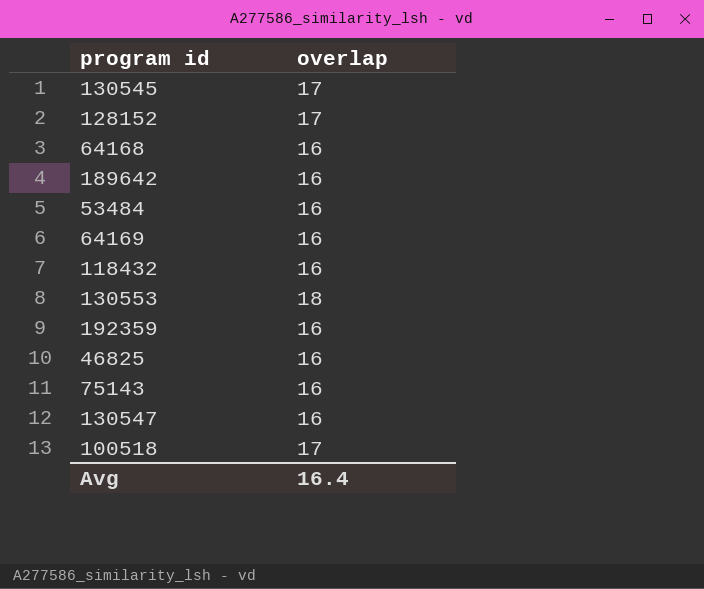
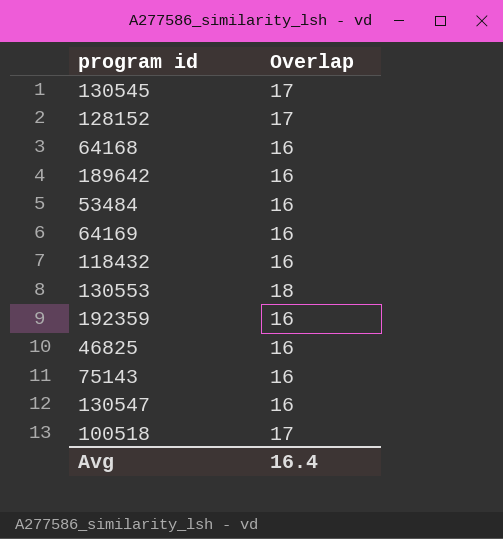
column name: overlap -> Overlap

